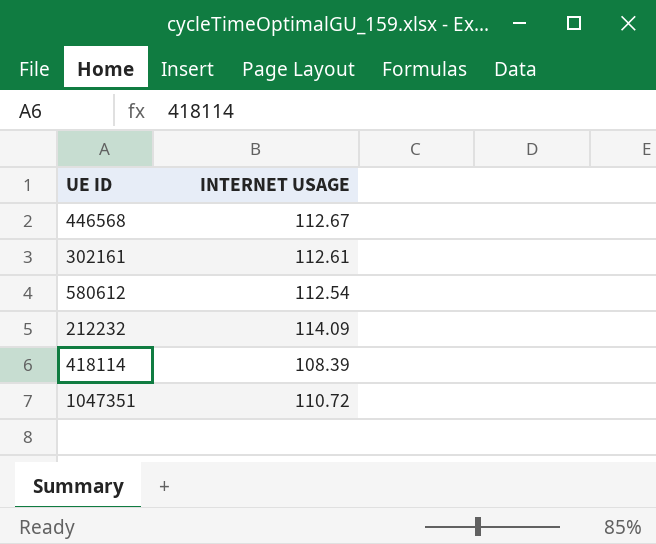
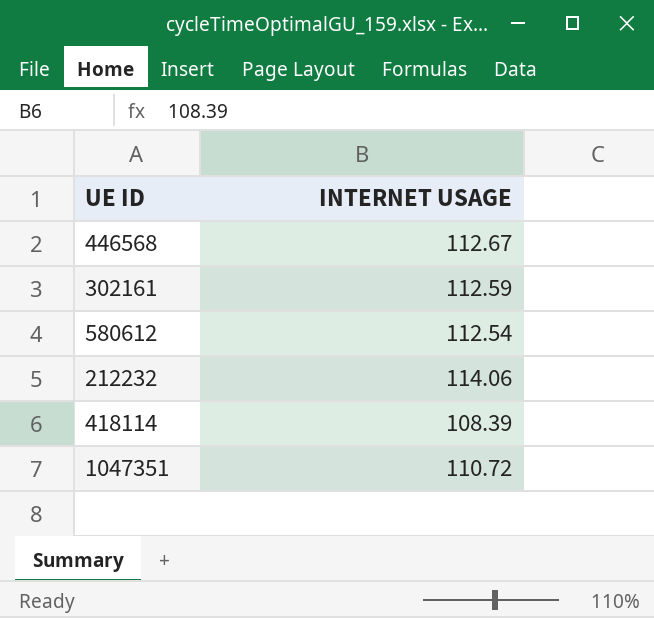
302161 | INTERNET USAGE: 112.61 -> 112.59
212232 | INTERNET USAGE: 114.09 -> 114.06

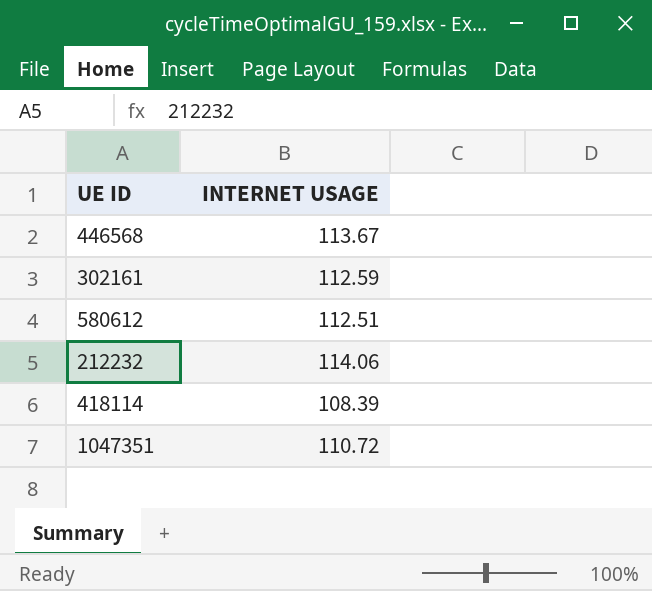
446568 | INTERNET USAGE: 112.67 -> 113.67
580612 | INTERNET USAGE: 112.54 -> 112.51

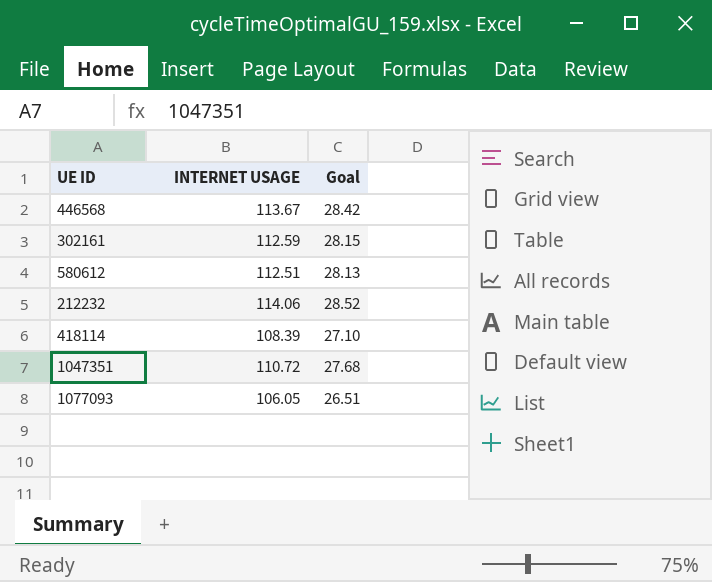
column Goal | formula: none -> [INTERNET USAGE] * 0.25
row 1077093: none -> 106.05 | 26.51

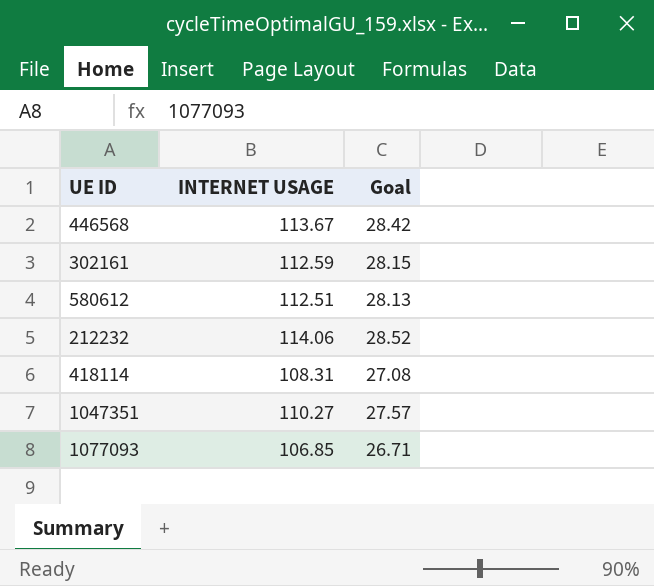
418114 | INTERNET USAGE: 108.39 -> 108.31
418114 | Goal: 27.10 -> 27.08
1047351 | INTERNET USAGE: 110.72 -> 110.27
1047351 | Goal: 27.68 -> 27.57
1077093 | INTERNET USAGE: 106.05 -> 106.85
1077093 | Goal: 26.51 -> 26.71

